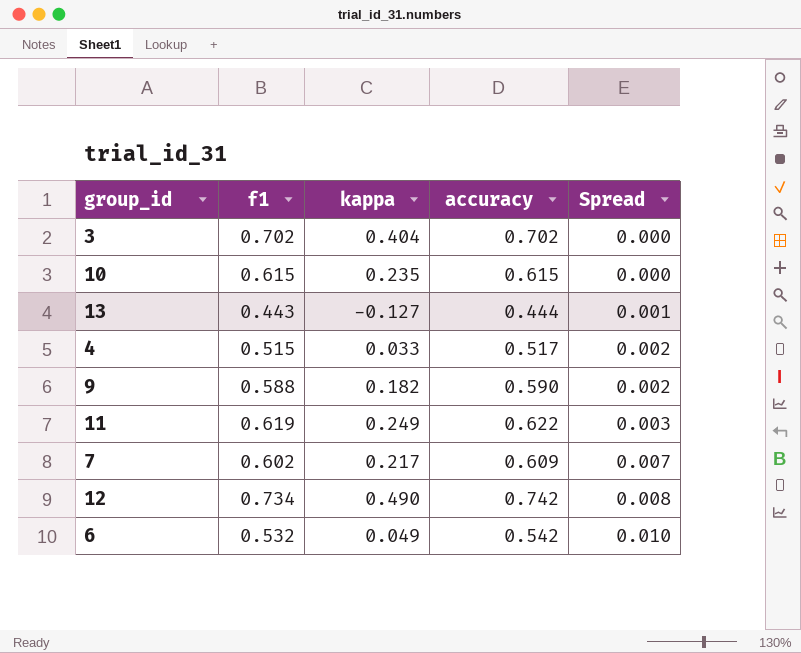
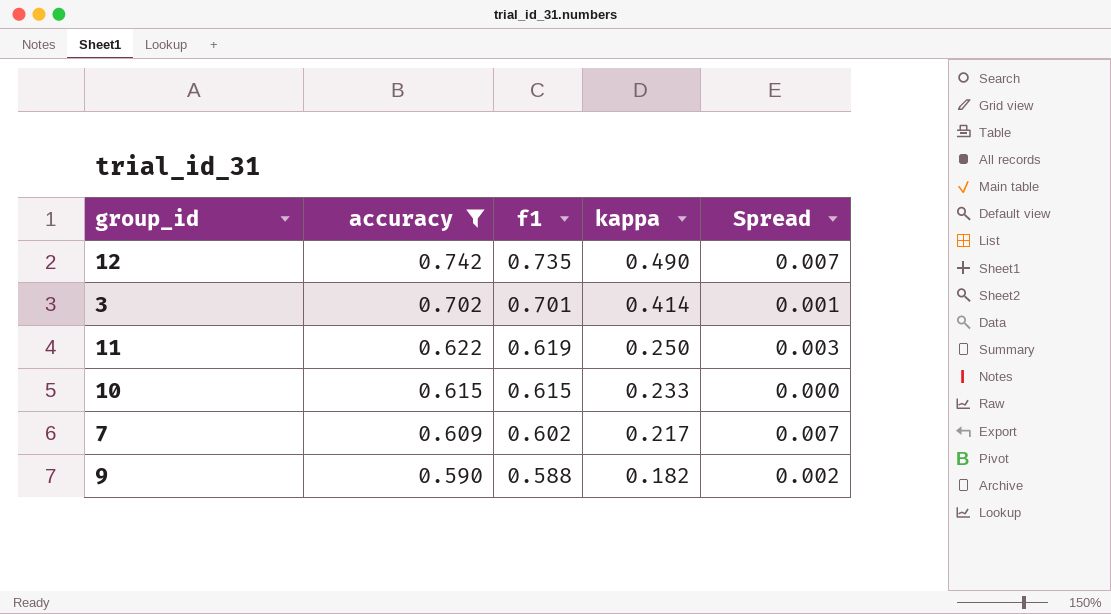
filter: none -> accuracy >= 0.590
row order: Spread ascending -> accuracy descending
column accuracy | position: 4 -> 2
12 | f1: 0.734 -> 0.735
12 | Spread: 0.008 -> 0.007
3 | f1: 0.702 -> 0.701
3 | kappa: 0.404 -> 0.414
3 | Spread: 0.000 -> 0.001
11 | kappa: 0.249 -> 0.250
10 | kappa: 0.235 -> 0.233

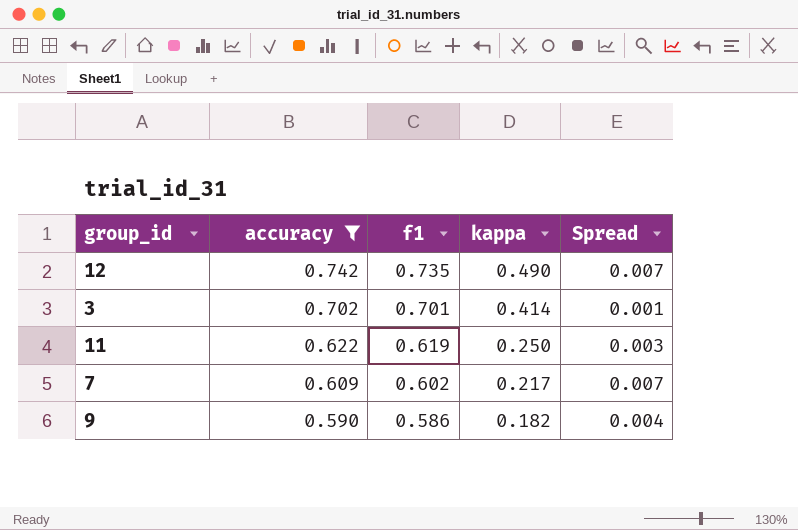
row 10: 0.615 | 0.615 | 0.233 | 0.000 -> none
9 | f1: 0.588 -> 0.586
9 | Spread: 0.002 -> 0.004

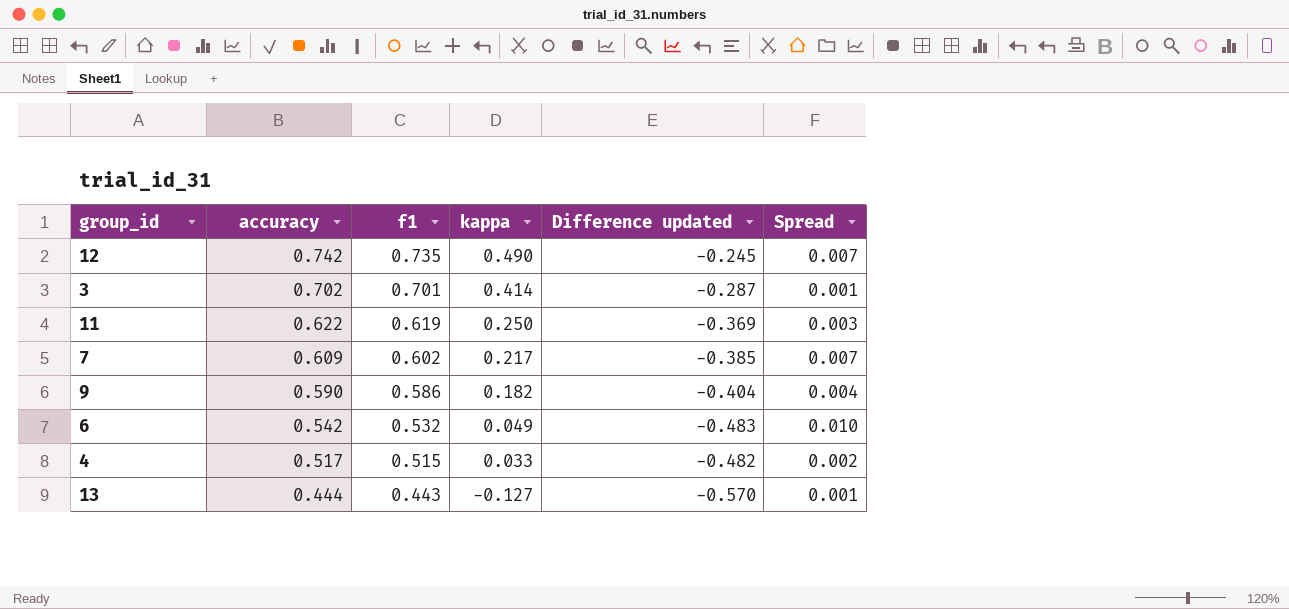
filter: accuracy >= 0.590 -> none
column Difference updated | formula: none -> [kappa] - [f1]

